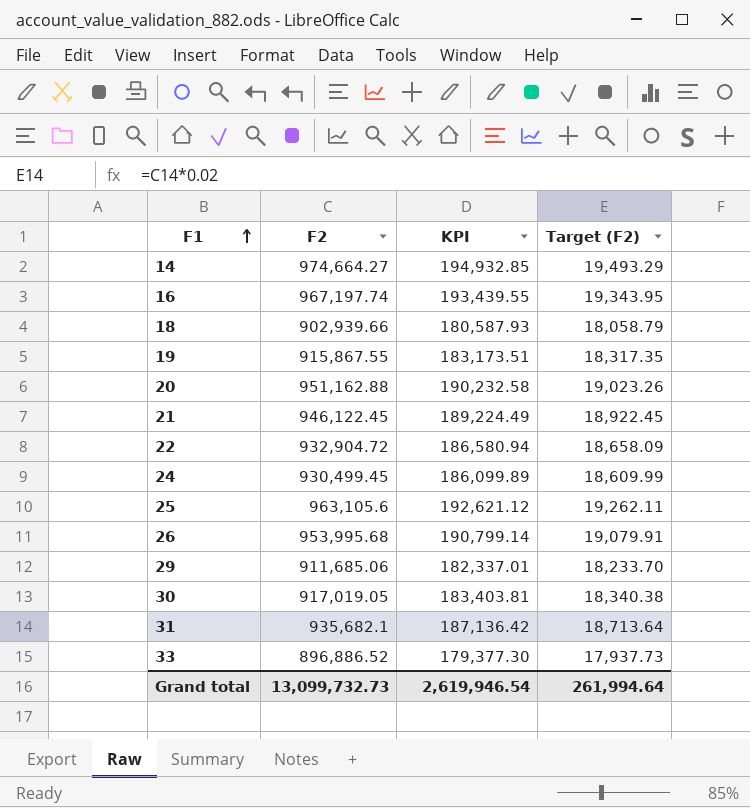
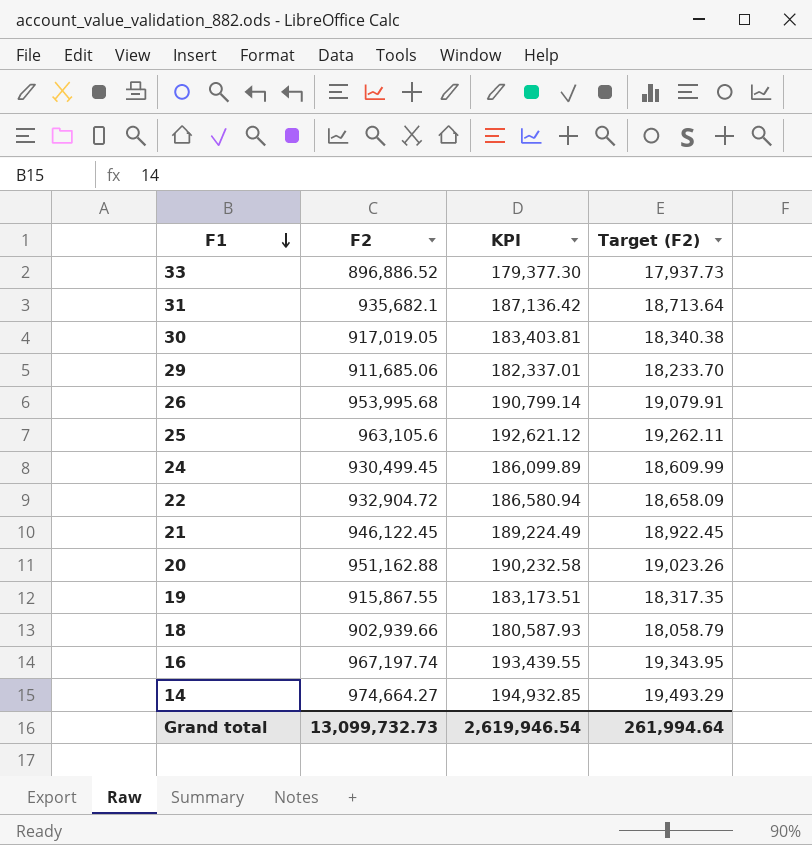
row order: F1 ascending -> F1 descending

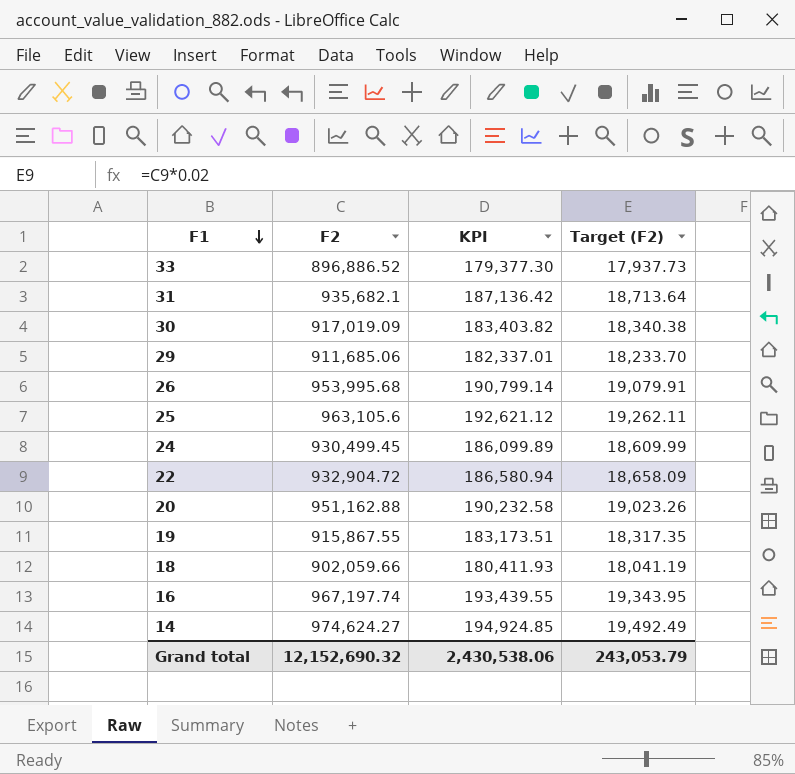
row 21: 946,122.45 | 189,224.49 | 18,922.45 -> none
30 | F2: 917,019.05 -> 917,019.09
30 | KPI: 183,403.81 -> 183,403.82
18 | F2: 902,939.66 -> 902,059.66
18 | KPI: 180,587.93 -> 180,411.93
18 | Target (F2): 18,058.79 -> 18,041.19
14 | F2: 974,664.27 -> 974,624.27
14 | KPI: 194,932.85 -> 194,924.85
14 | Target (F2): 19,493.29 -> 19,492.49
Grand total | F2: 13,099,732.73 -> 12,152,690.32
Grand total | KPI: 2,619,946.54 -> 2,430,538.06
Grand total | Target (F2): 261,994.64 -> 243,053.79

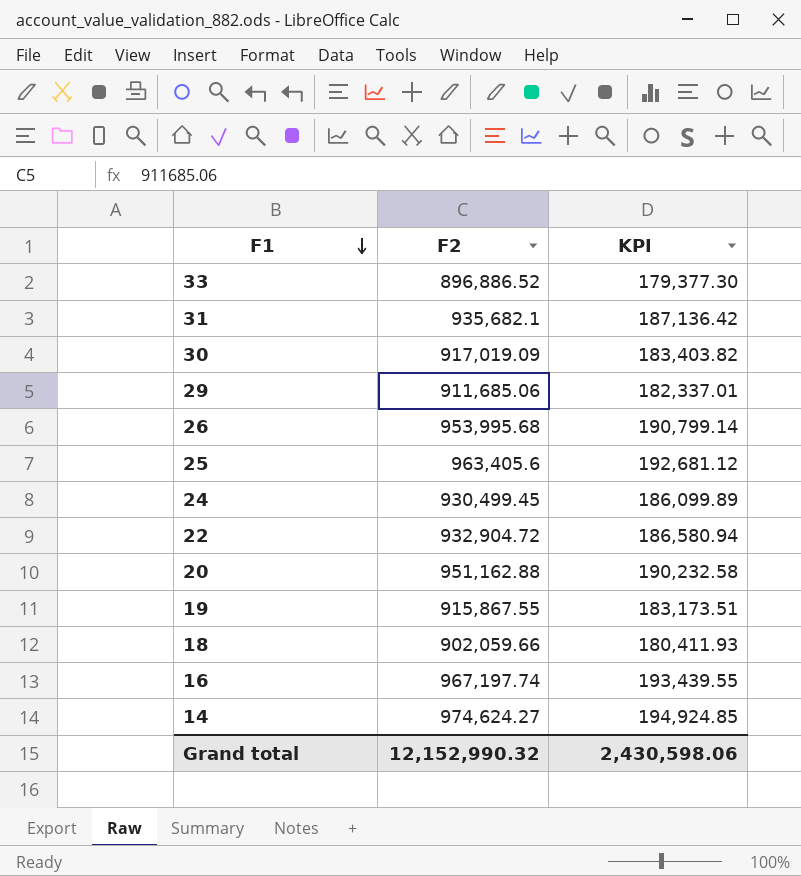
column Target (F2) | formula: [F2] * 0.02 -> none
25 | F2: 963,105.6 -> 963,405.6
25 | KPI: 192,621.12 -> 192,681.12
Grand total | F2: 12,152,690.32 -> 12,152,990.32
Grand total | KPI: 2,430,538.06 -> 2,430,598.06

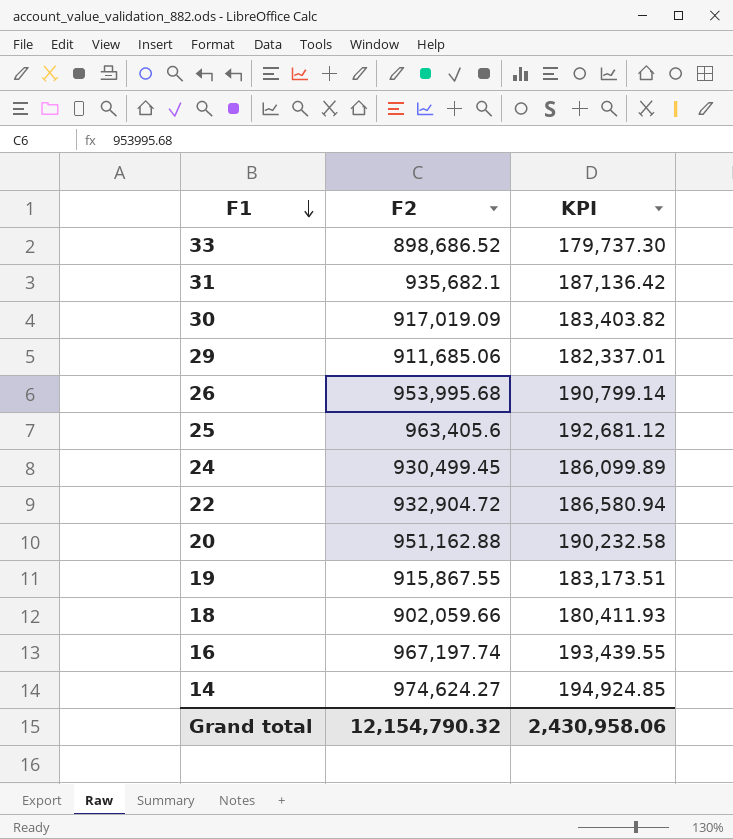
33 | F2: 896,886.52 -> 898,686.52
33 | KPI: 179,377.30 -> 179,737.30
Grand total | F2: 12,152,990.32 -> 12,154,790.32
Grand total | KPI: 2,430,598.06 -> 2,430,958.06

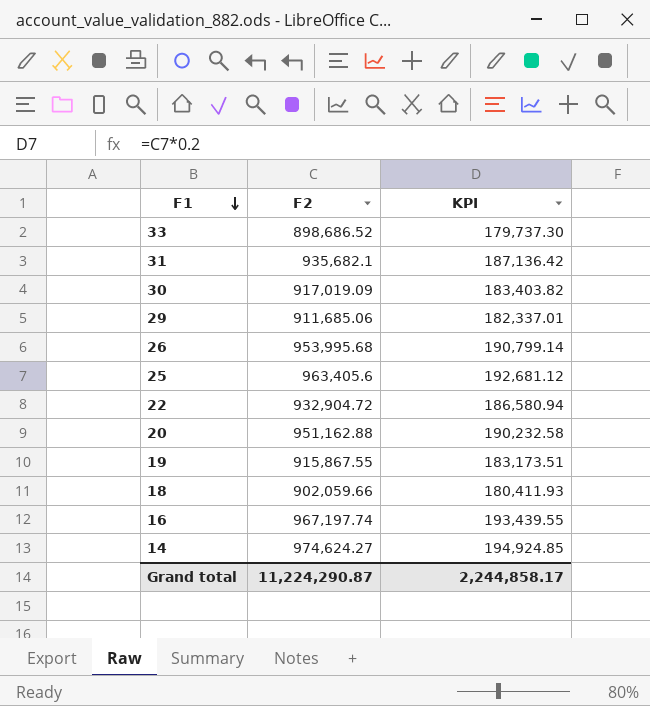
row 24: 930,499.45 | 186,099.89 -> none
Grand total | F2: 12,154,790.32 -> 11,224,290.87
Grand total | KPI: 2,430,958.06 -> 2,244,858.17

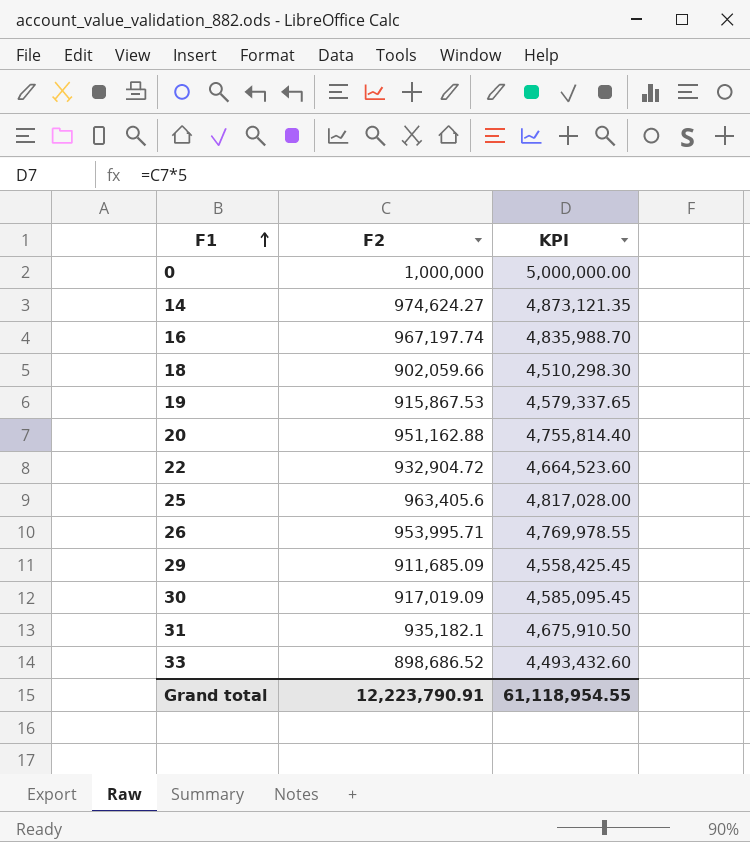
row order: F1 descending -> F1 ascending
column KPI | formula: [F2] * 0.2 -> [F2] * 5
row 0: none -> 1,000,000 | 5,000,000.00
19 | F2: 915,867.55 -> 915,867.53
26 | F2: 953,995.68 -> 953,995.71
29 | F2: 911,685.06 -> 911,685.09
31 | F2: 935,682.1 -> 935,182.1
Grand total | F2: 11,224,290.87 -> 12,223,790.91
Grand total | KPI: 2,244,858.17 -> 61,118,954.55

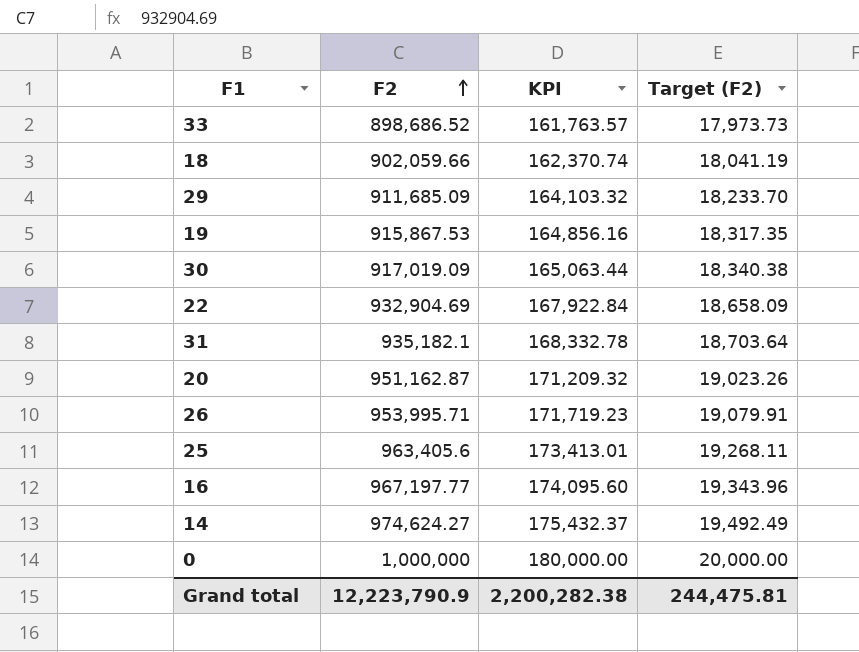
row order: F1 ascending -> F2 ascending
column KPI | formula: [F2] * 5 -> [F2] * 0.18
column Target (F2) | formula: none -> [F2] * 0.02
22 | F2: 932,904.72 -> 932,904.69
20 | F2: 951,162.88 -> 951,162.87
16 | F2: 967,197.74 -> 967,197.77
Grand total | F2: 12,223,790.91 -> 12,223,790.9
Grand total | KPI: 61,118,954.55 -> 2,200,282.38

